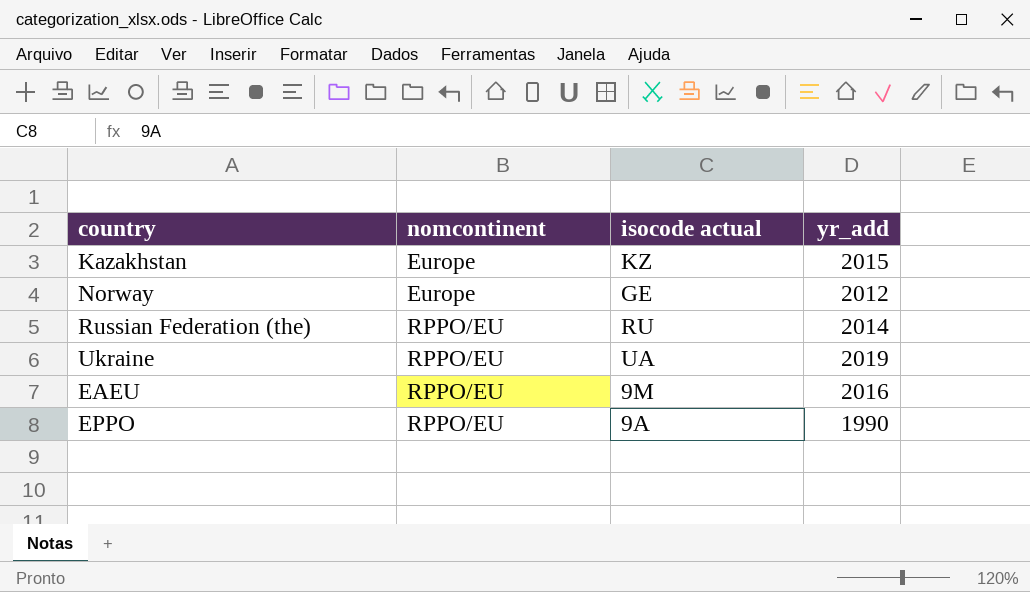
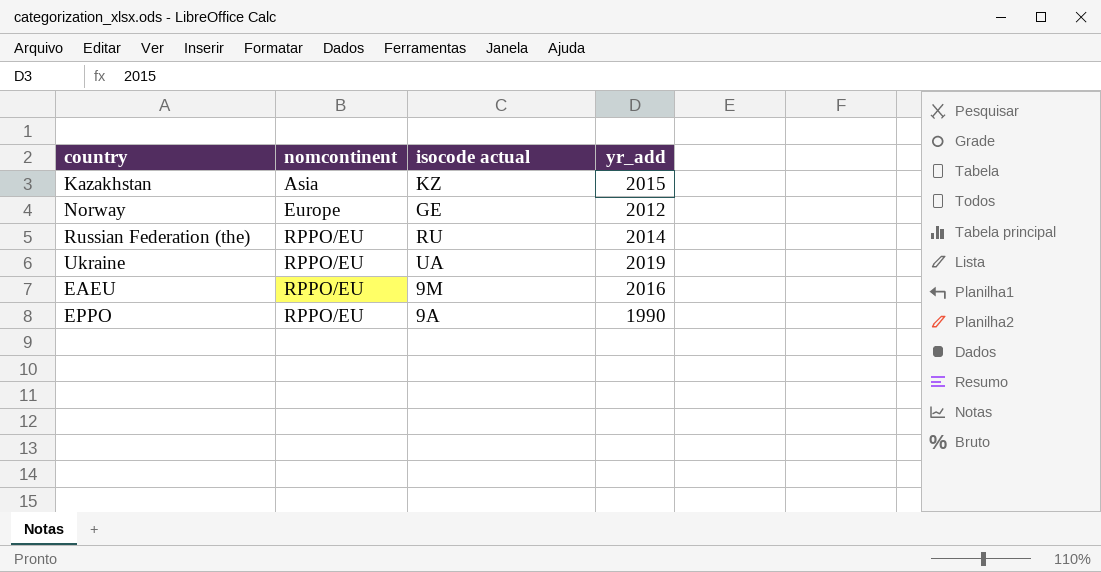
Kazakhstan | nomcontinent: Europe -> Asia

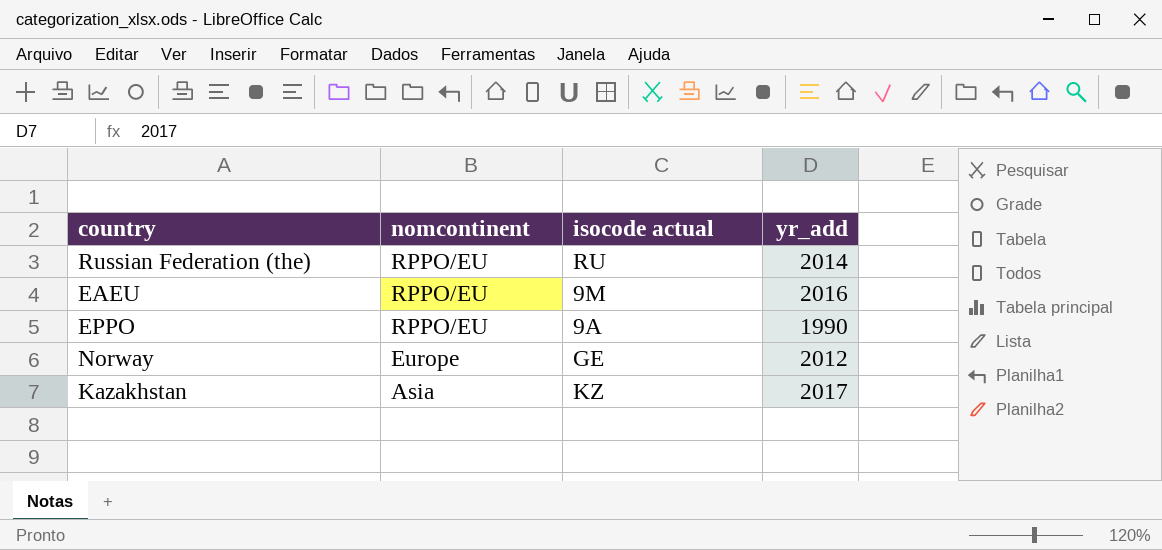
row order: nomcontinent ascending -> nomcontinent descending
row Ukraine: RPPO/EU | UA | 2019 -> none
Kazakhstan | yr_add: 2015 -> 2017

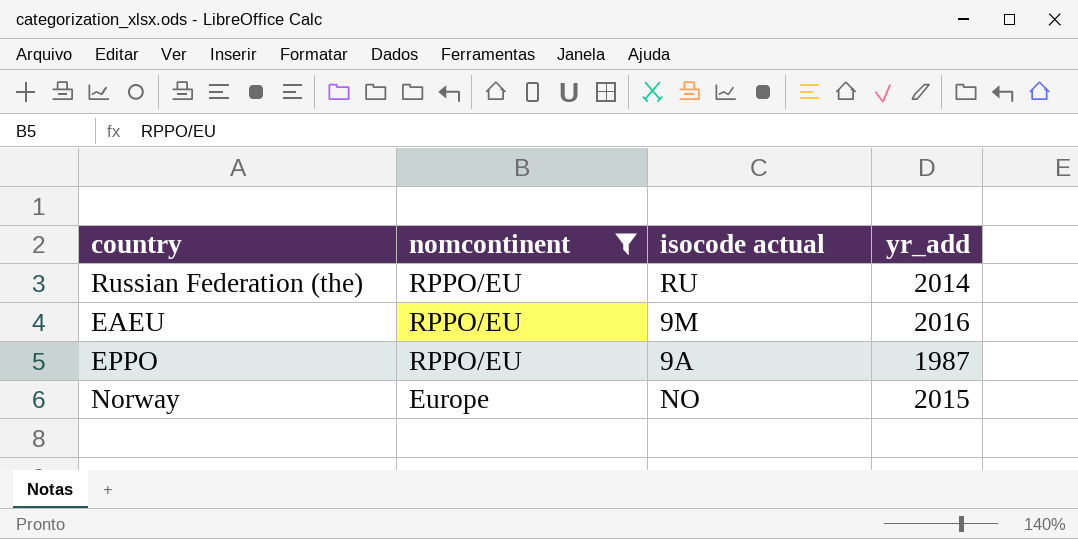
filter: none -> nomcontinent != Asia
EPPO | yr_add: 1990 -> 1987
Norway | isocode actual: GE -> NO
Norway | yr_add: 2012 -> 2015

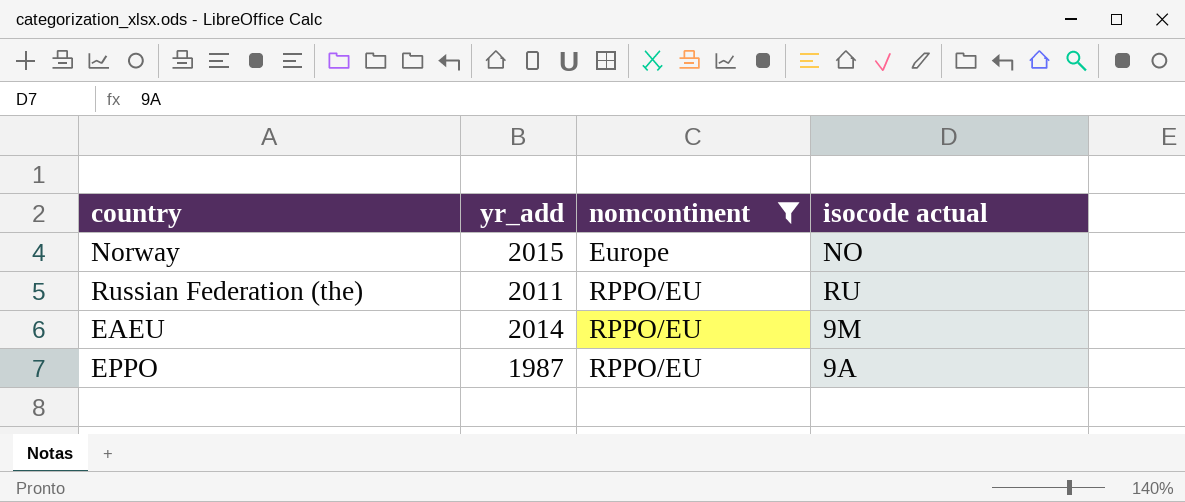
row order: nomcontinent descending -> nomcontinent ascending
column yr_add | position: 4 -> 2
Russian Federation (the) | yr_add: 2014 -> 2011
EAEU | yr_add: 2016 -> 2014

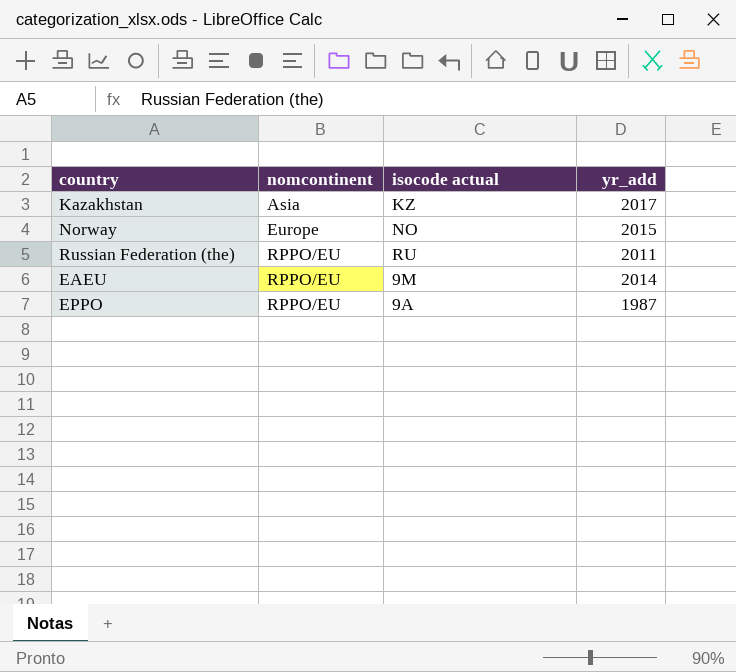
filter: nomcontinent != Asia -> none
column yr_add | position: 2 -> 4

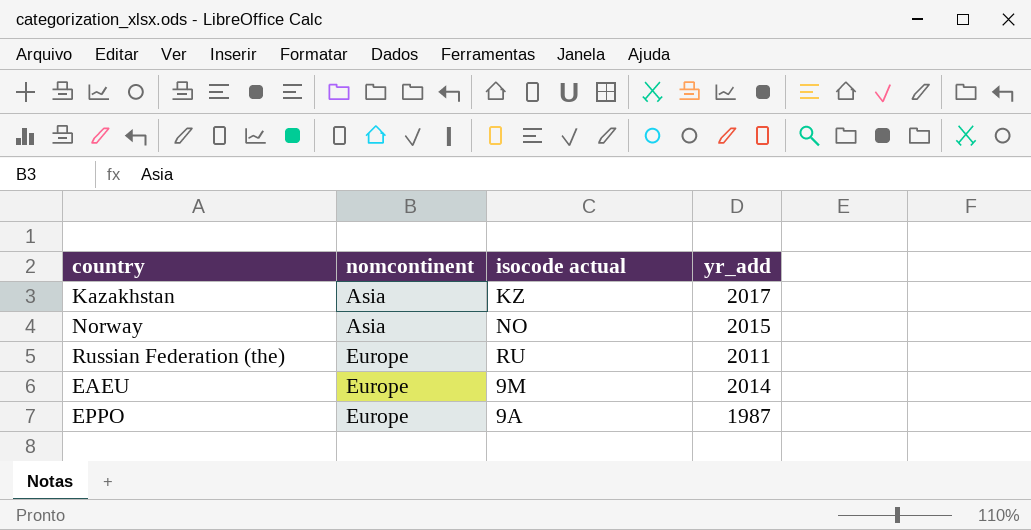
Norway | nomcontinent: Europe -> Asia
Russian Federation (the) | nomcontinent: RPPO/EU -> Europe
EAEU | nomcontinent: RPPO/EU -> Europe
EPPO | nomcontinent: RPPO/EU -> Europe

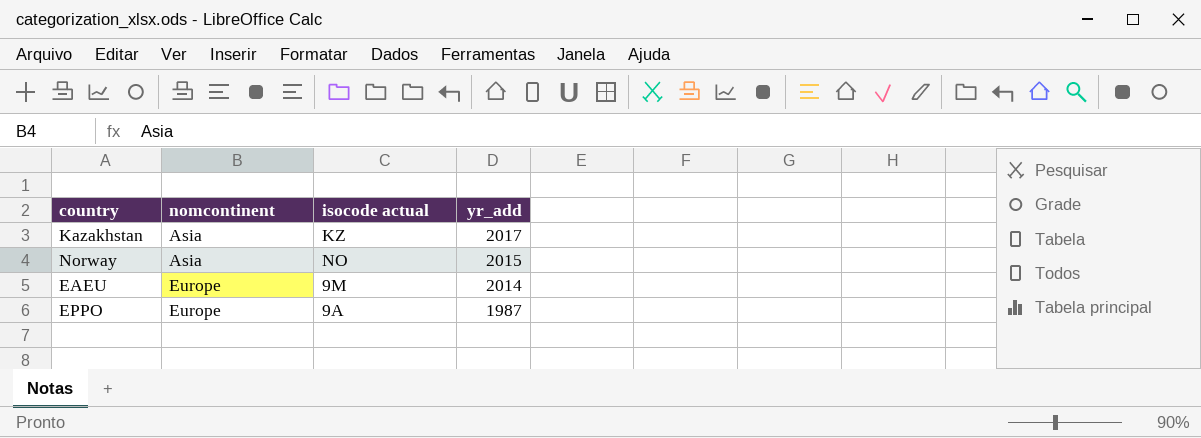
row Russian Federation (the): Europe | RU | 2011 -> none

